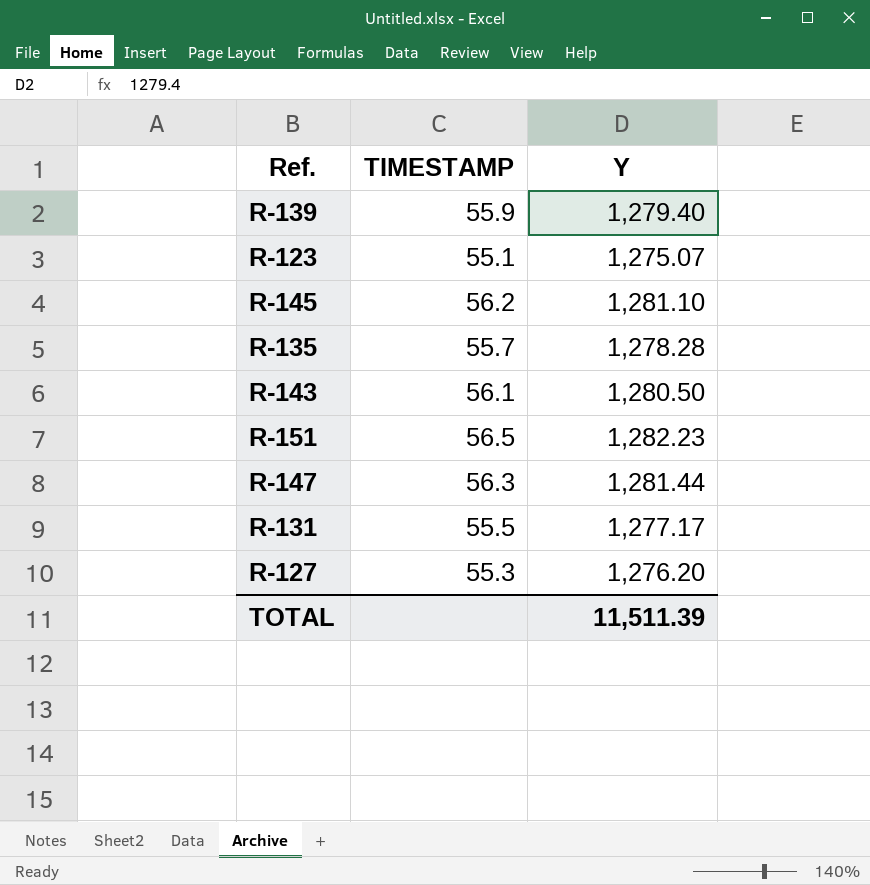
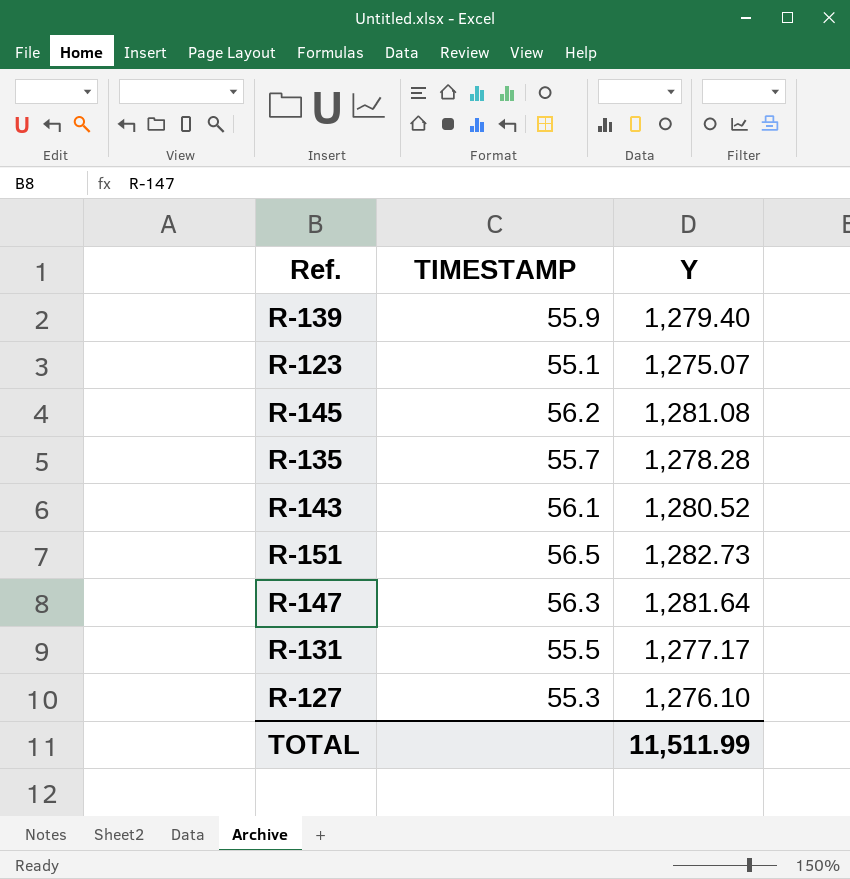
R-145 | Y: 1,281.10 -> 1,281.08
R-143 | Y: 1,280.50 -> 1,280.52
R-151 | Y: 1,282.23 -> 1,282.73
R-147 | Y: 1,281.44 -> 1,281.64
R-127 | Y: 1,276.20 -> 1,276.10
TOTAL | Y: 11,511.39 -> 11,511.99

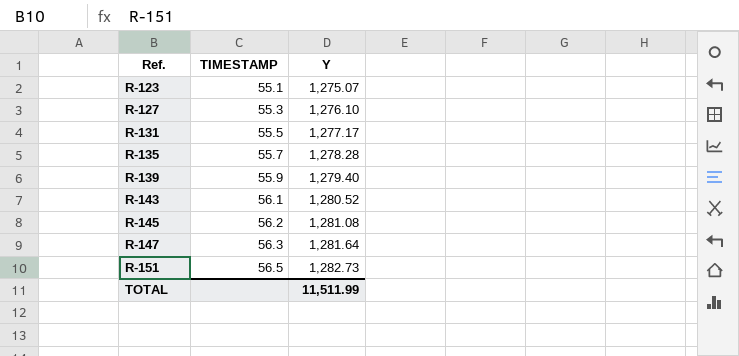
row order: none -> Ref. ascending

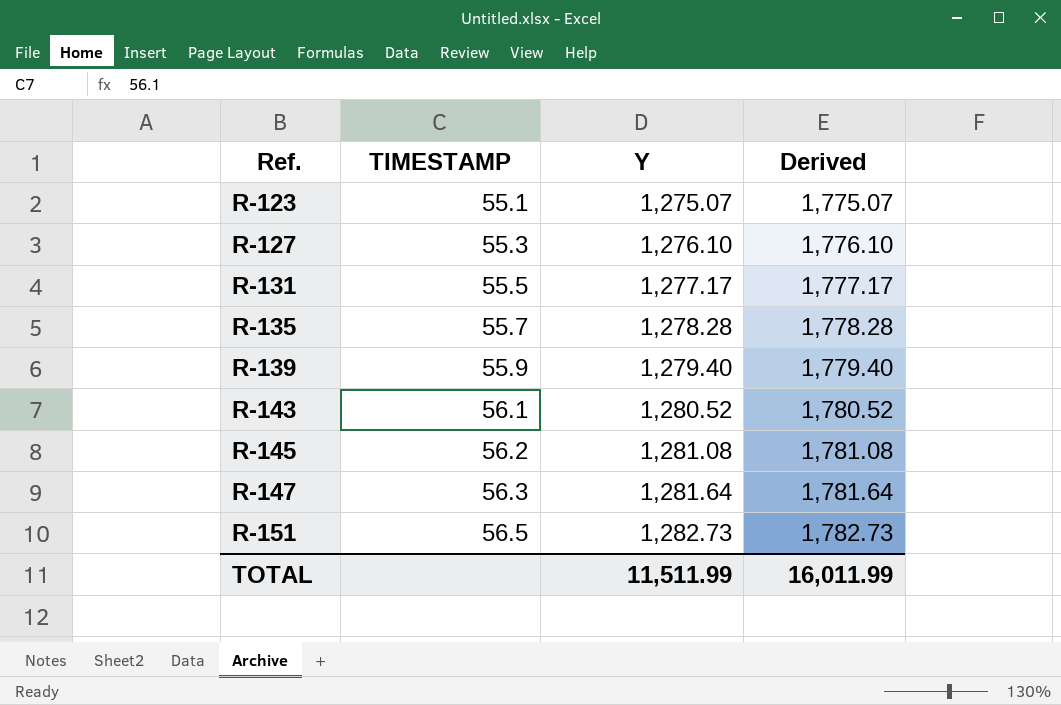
column Derived | formula: none -> [Y] + 500

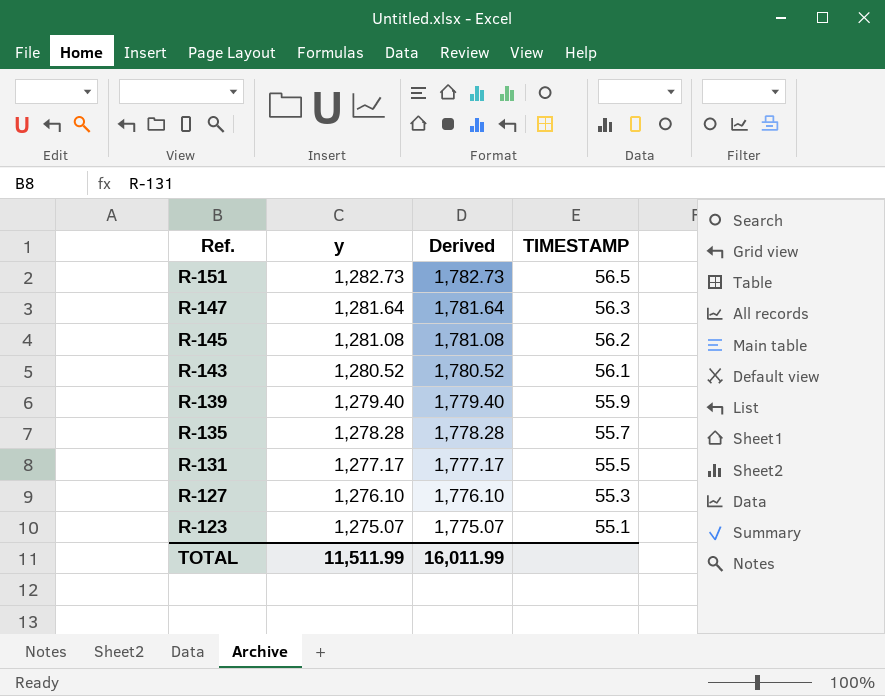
row order: Ref. ascending -> Ref. descending
column name: Y -> y
column TIMESTAMP | position: 2 -> 4

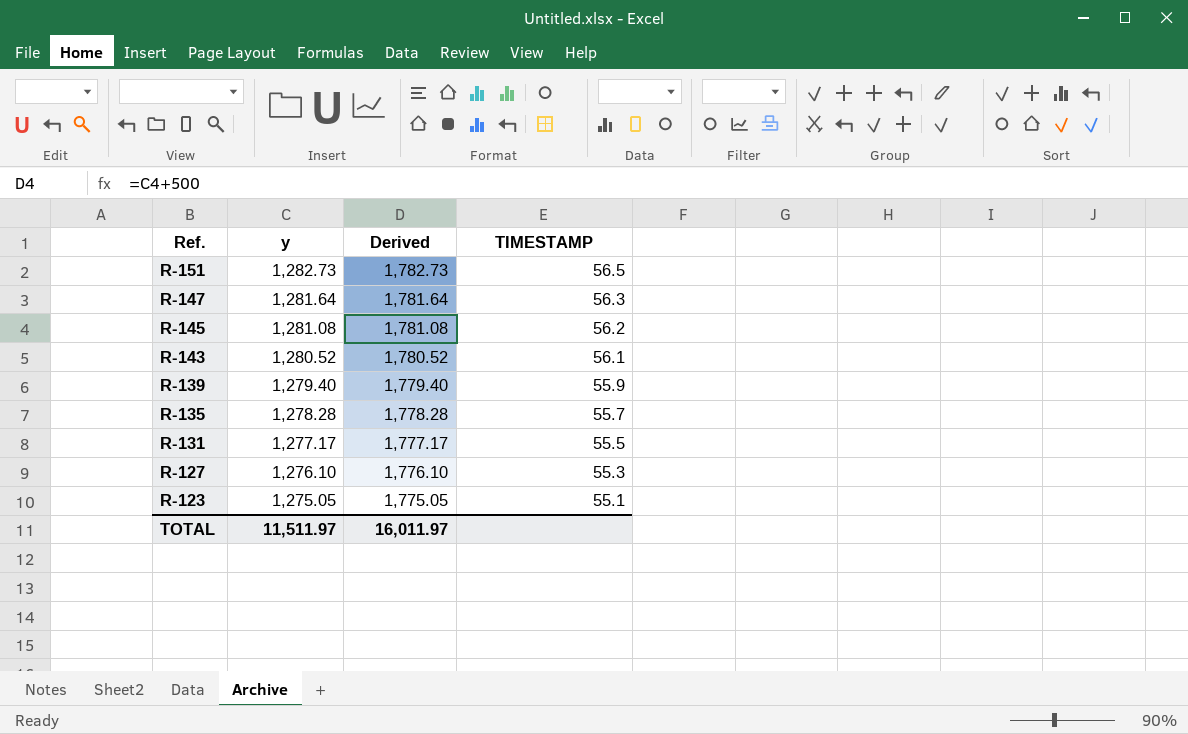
R-123 | y: 1,275.07 -> 1,275.05
R-123 | Derived: 1,775.07 -> 1,775.05
TOTAL | y: 11,511.99 -> 11,511.97
TOTAL | Derived: 16,011.99 -> 16,011.97

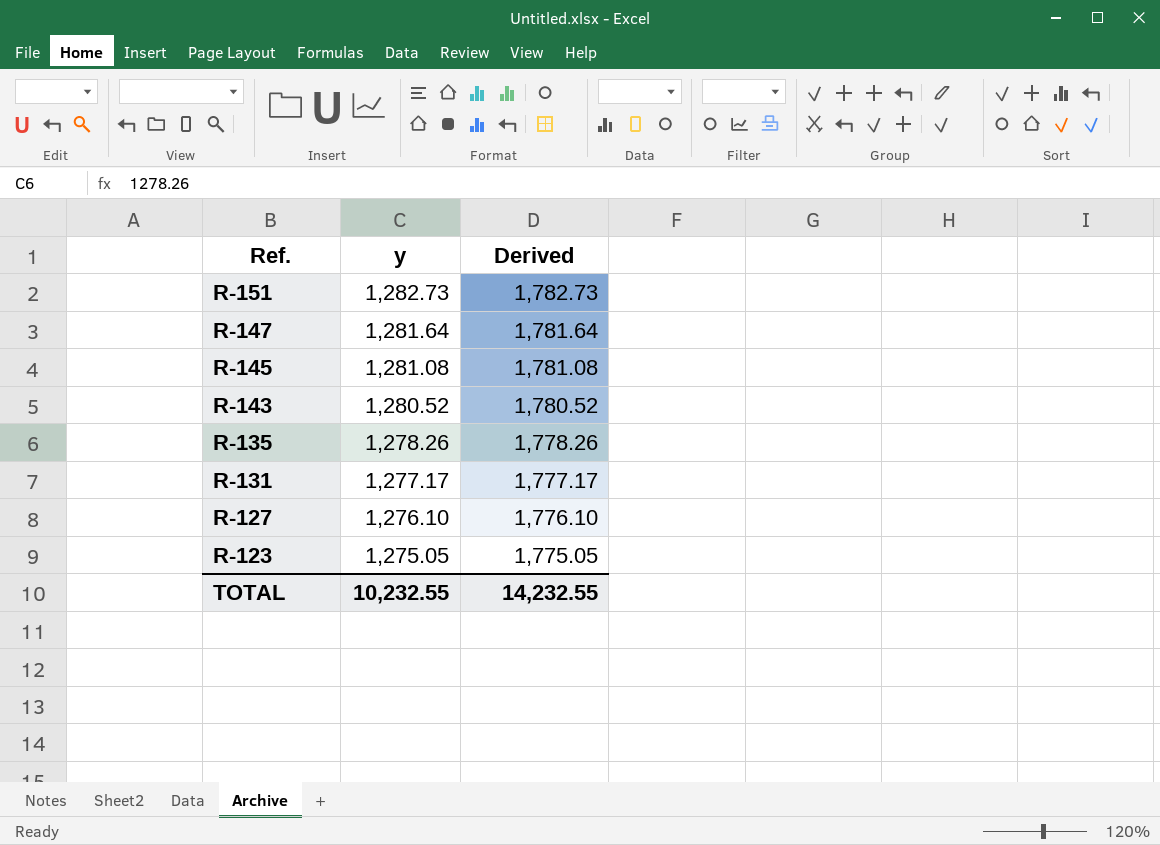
column TIMESTAMP | position: 4 -> none
row R-139: 1,279.40 | 1,779.40 | 55.9 -> none
R-135 | y: 1,278.28 -> 1,278.26
R-135 | Derived: 1,778.28 -> 1,778.26
TOTAL | y: 11,511.97 -> 10,232.55
TOTAL | Derived: 16,011.97 -> 14,232.55

